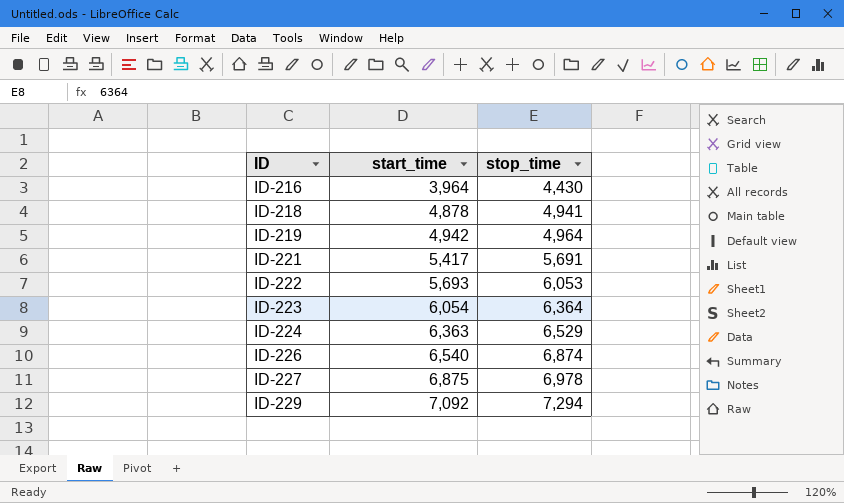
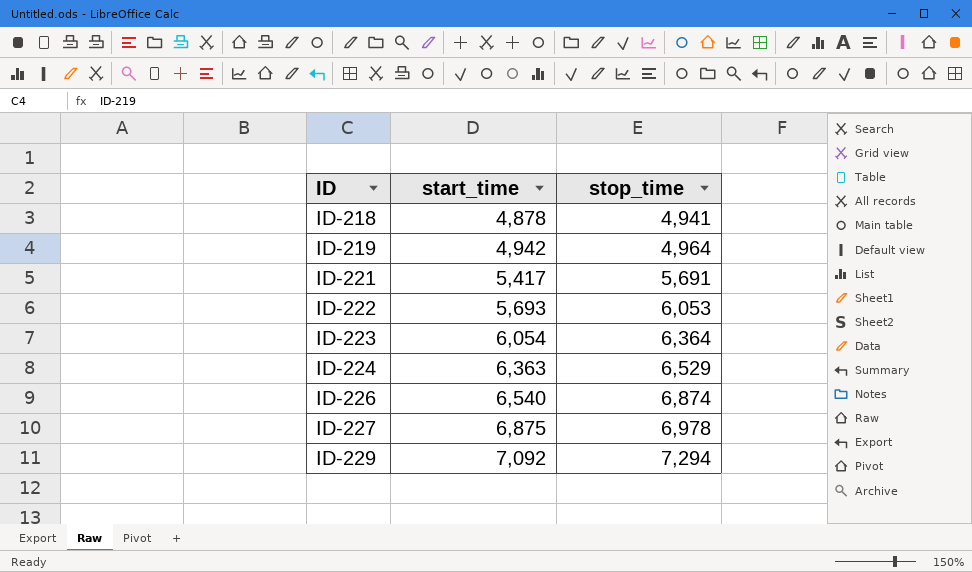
row ID-216: 3,964 | 4,430 -> none

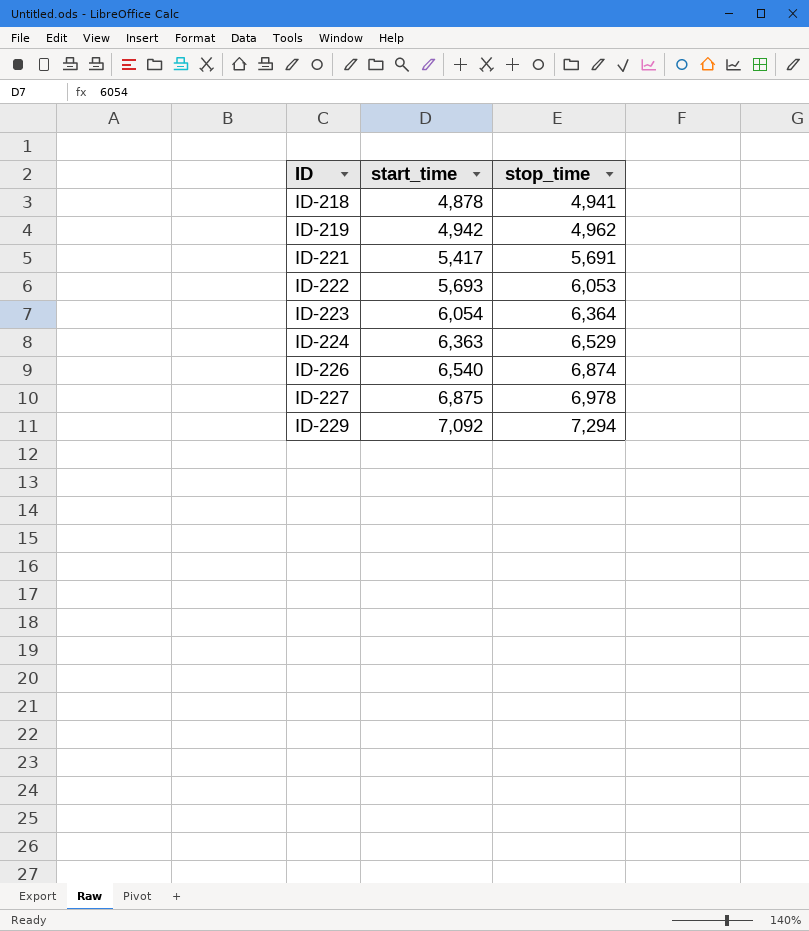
ID-219 | stop_time: 4,964 -> 4,962

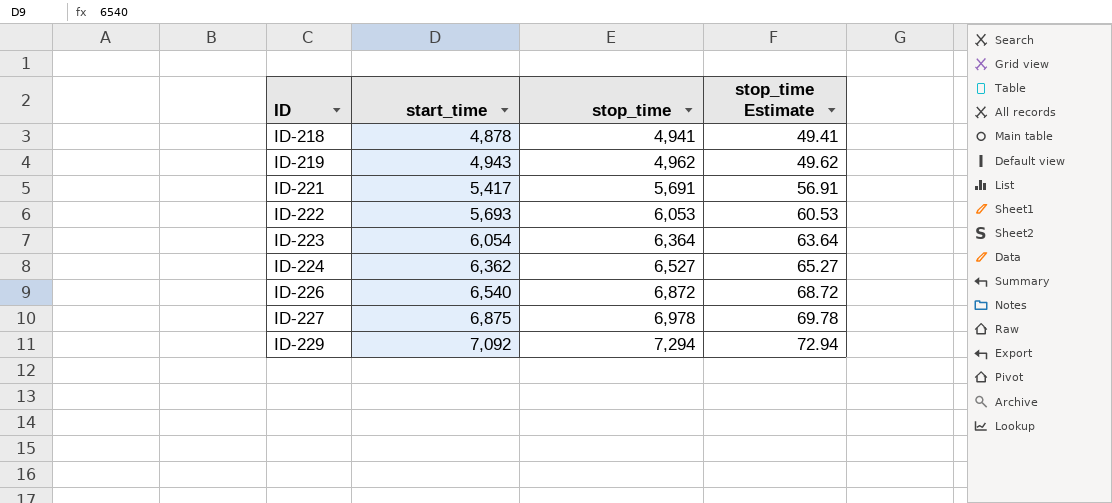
column stop_time Estimate | formula: none -> [stop_time] * 0.01
ID-219 | start_time: 4,942 -> 4,943
ID-224 | start_time: 6,363 -> 6,362
ID-224 | stop_time: 6,529 -> 6,527
ID-226 | stop_time: 6,874 -> 6,872

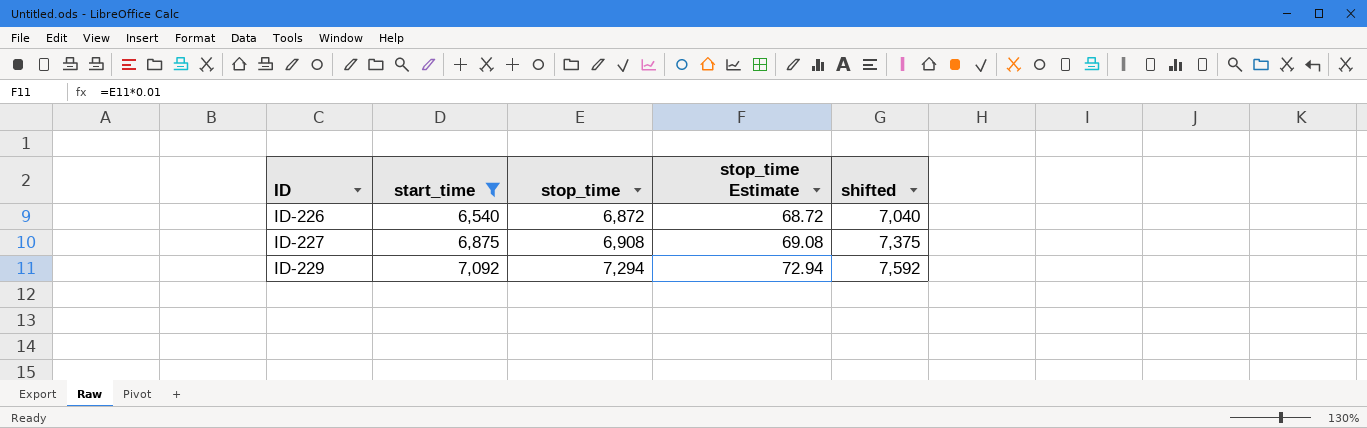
filter: none -> start_time >= 6,540
column shifted | formula: none -> [start_time] + 500
ID-227 | stop_time: 6,978 -> 6,908
ID-227 | stop_time Estimate: 69.78 -> 69.08

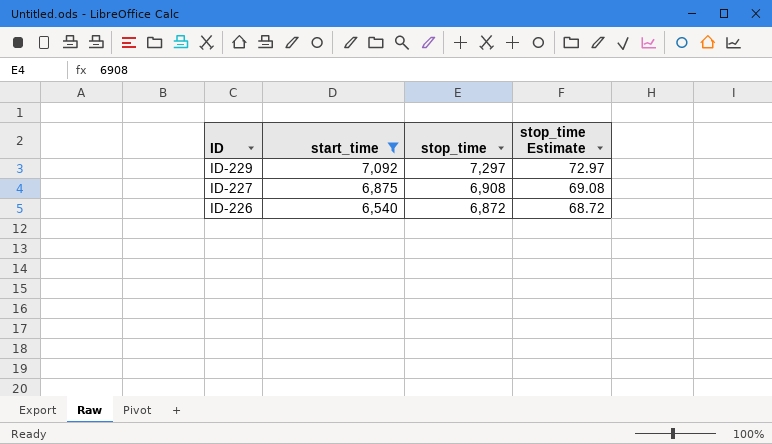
row order: ID ascending -> ID descending
column shifted | formula: [start_time] + 500 -> none
ID-229 | stop_time: 7,294 -> 7,297
ID-229 | stop_time Estimate: 72.94 -> 72.97

